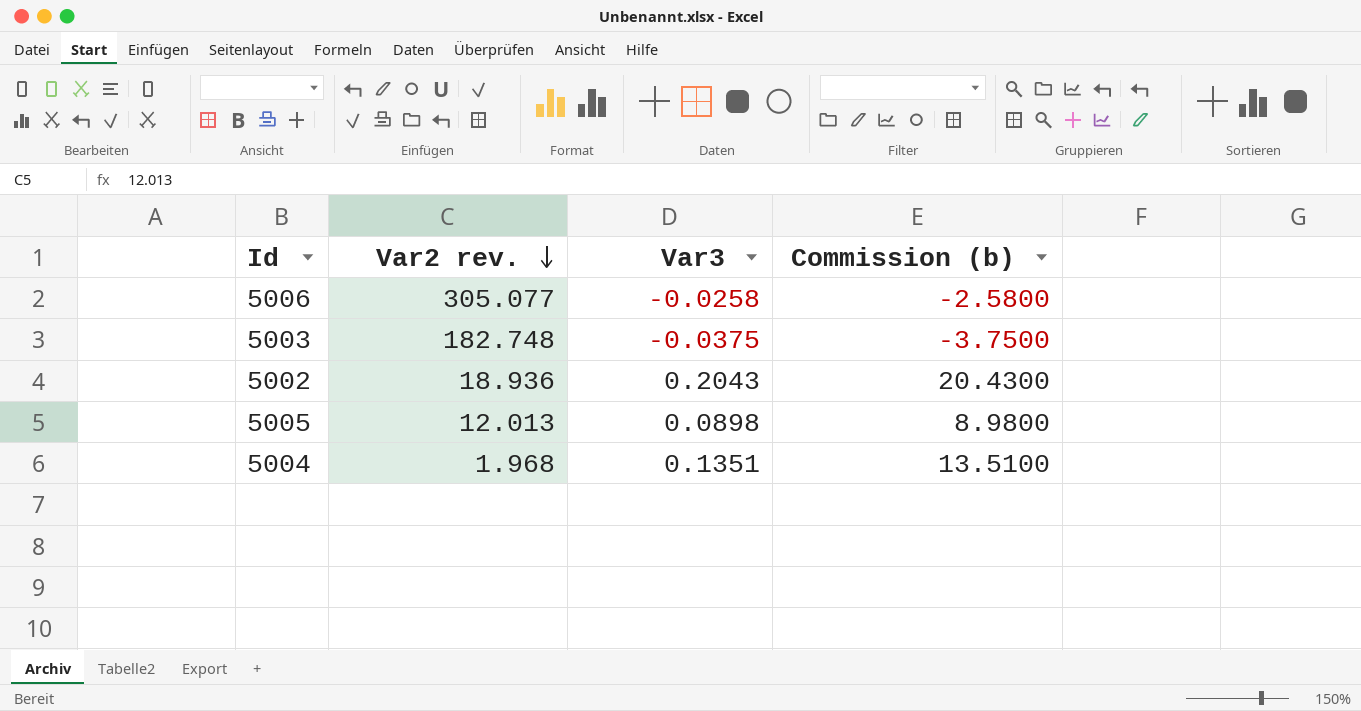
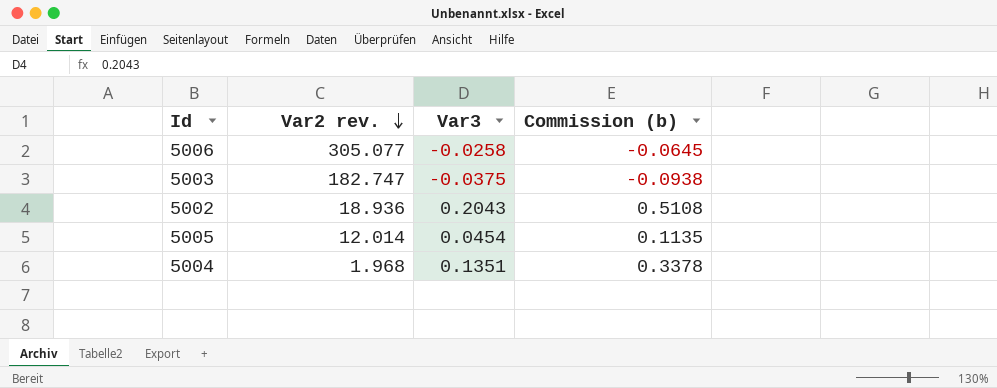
column Commission (b) | formula: [Var3] * 100 -> [Var3] * 2.5
5003 | Var2 rev.: 182.748 -> 182.747
5005 | Var2 rev.: 12.013 -> 12.014
5005 | Var3: 0.0898 -> 0.0454

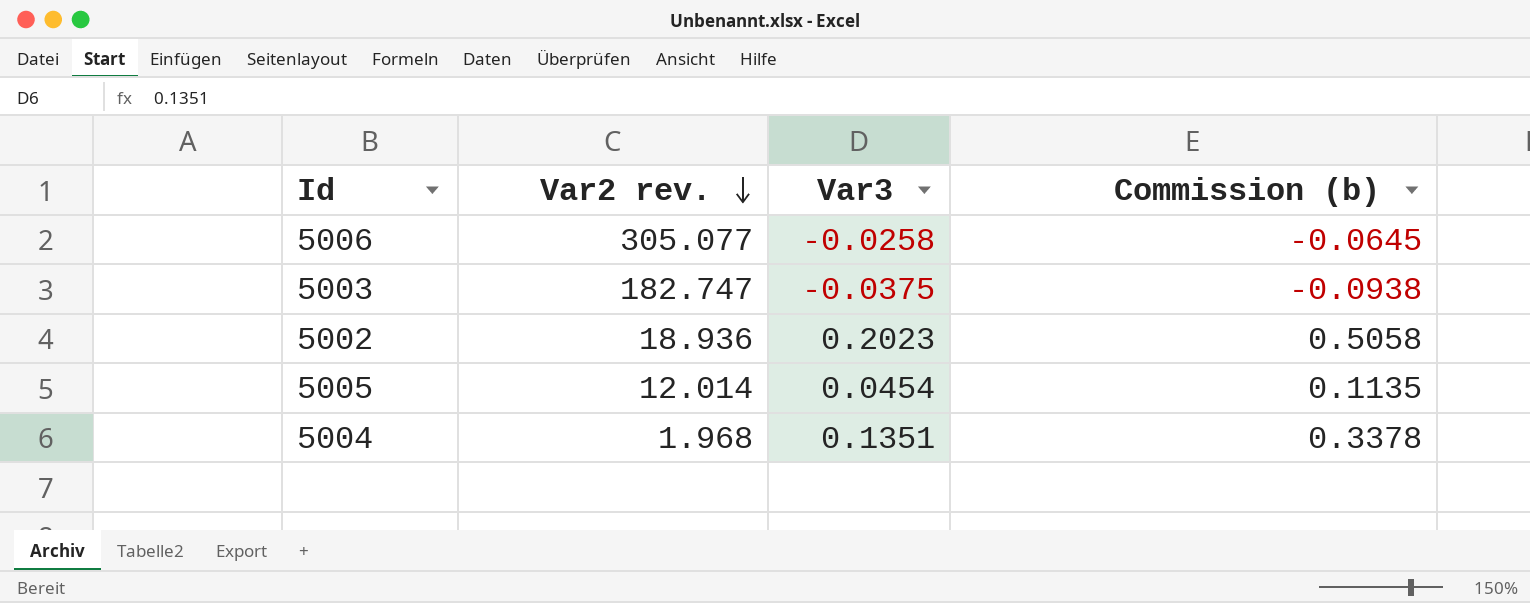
5002 | Var3: 0.2043 -> 0.2023
5002 | Commission (b): 0.5108 -> 0.5058

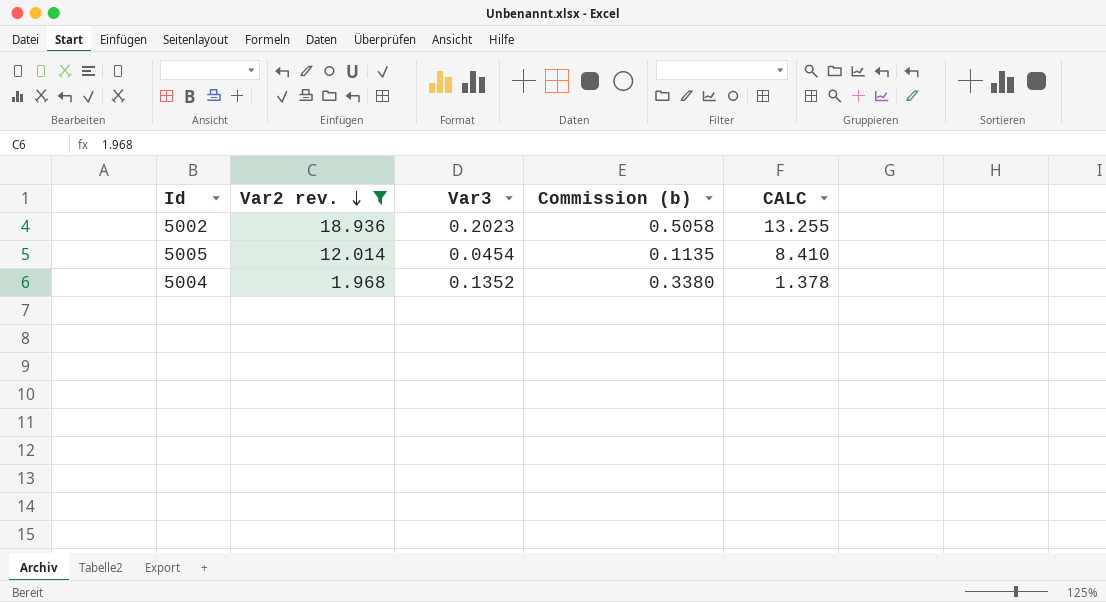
filter: none -> Var2 rev. <= 18.936
column CALC | formula: none -> [Var2 rev.] * 0.7
5004 | Var3: 0.1351 -> 0.1352
5004 | Commission (b): 0.3378 -> 0.3380

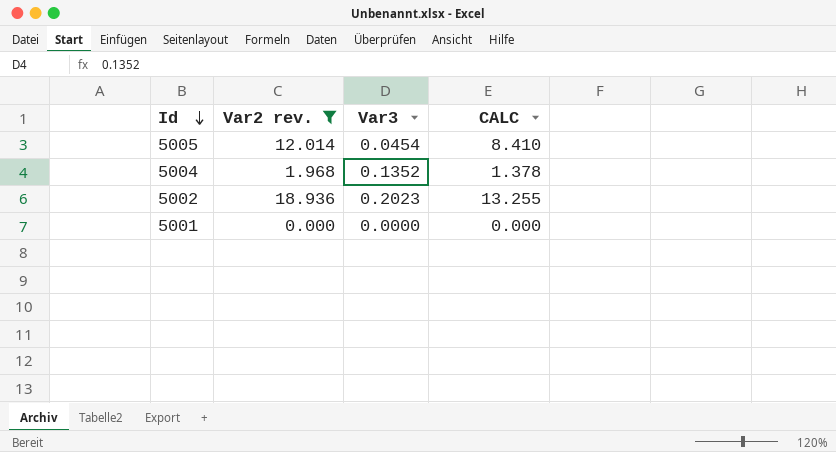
row order: Var2 rev. descending -> Id descending
column Commission (b) | formula: [Var3] * 2.5 -> none
row 5001: none -> 0.000 | 0.0000 | 0.000

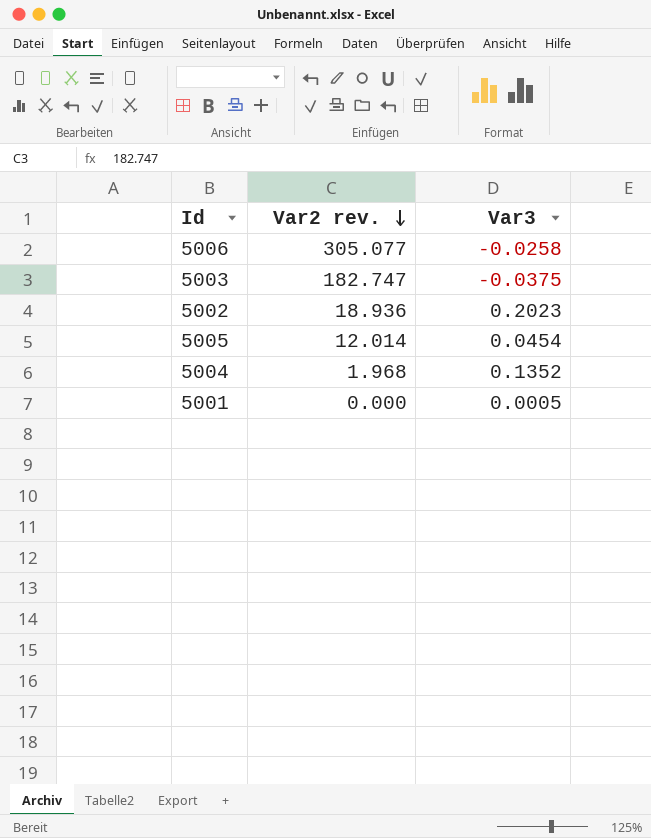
filter: Var2 rev. <= 18.936 -> none
row order: Id descending -> Var2 rev. descending
column CALC | formula: [Var2 rev.] * 0.7 -> none
5001 | Var3: 0.0000 -> 0.0005

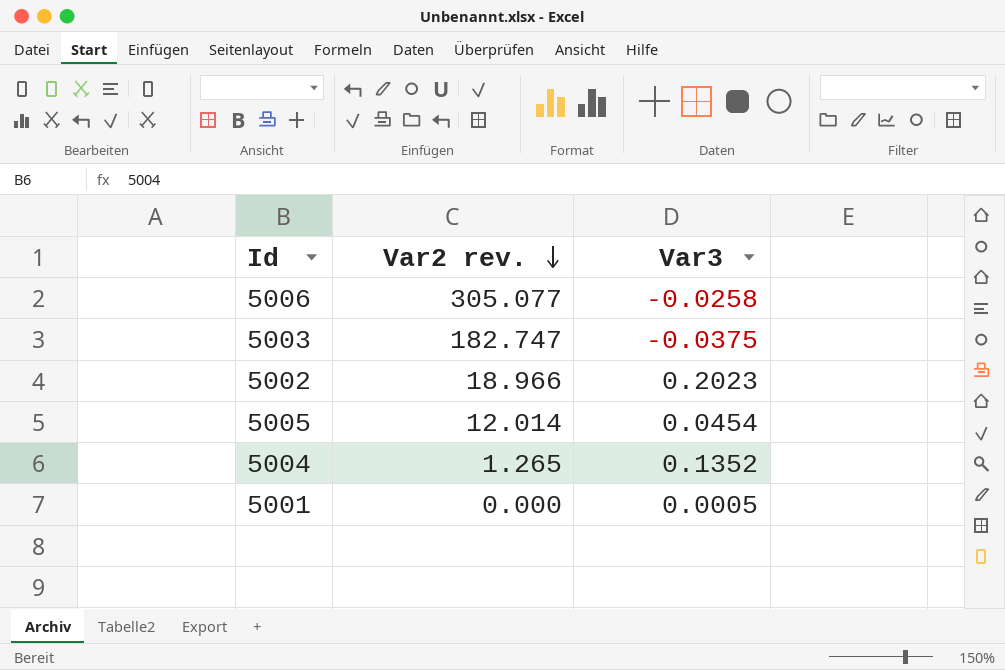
5002 | Var2 rev.: 18.936 -> 18.966
5004 | Var2 rev.: 1.968 -> 1.265

